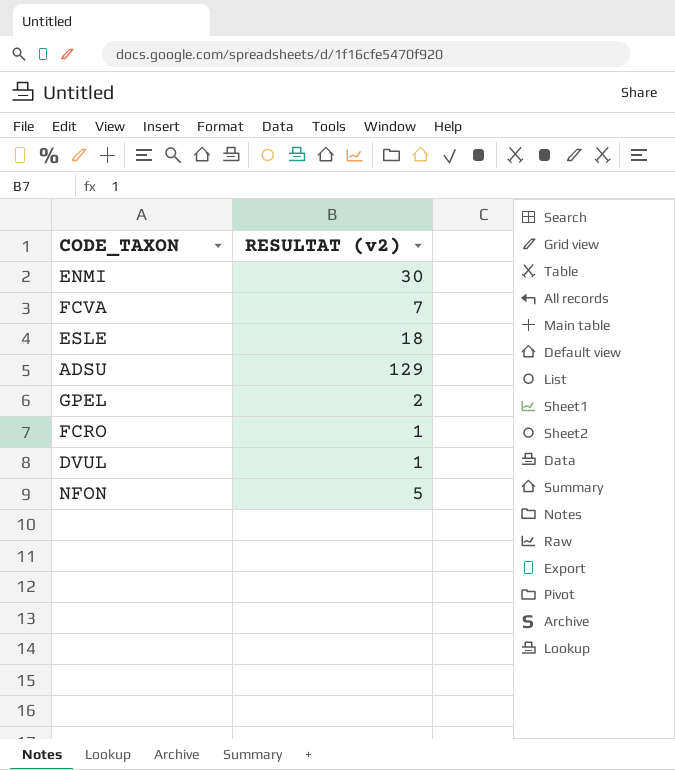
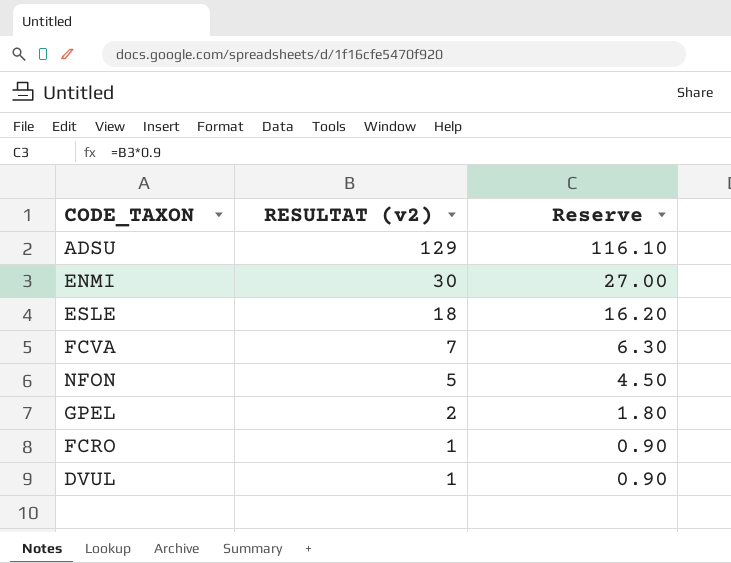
row order: none -> RESULTAT (v2) descending
column Reserve | formula: none -> [RESULTAT (v2)] * 0.9

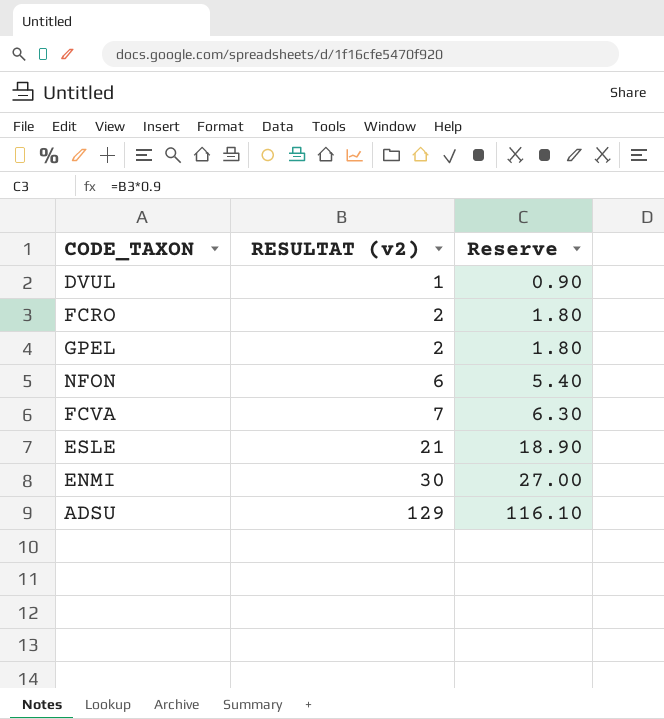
row order: RESULTAT (v2) descending -> RESULTAT (v2) ascending
FCRO | RESULTAT (v2): 1 -> 2
FCRO | Reserve: 0.90 -> 1.80
NFON | RESULTAT (v2): 5 -> 6
NFON | Reserve: 4.50 -> 5.40
ESLE | RESULTAT (v2): 18 -> 21
ESLE | Reserve: 16.20 -> 18.90

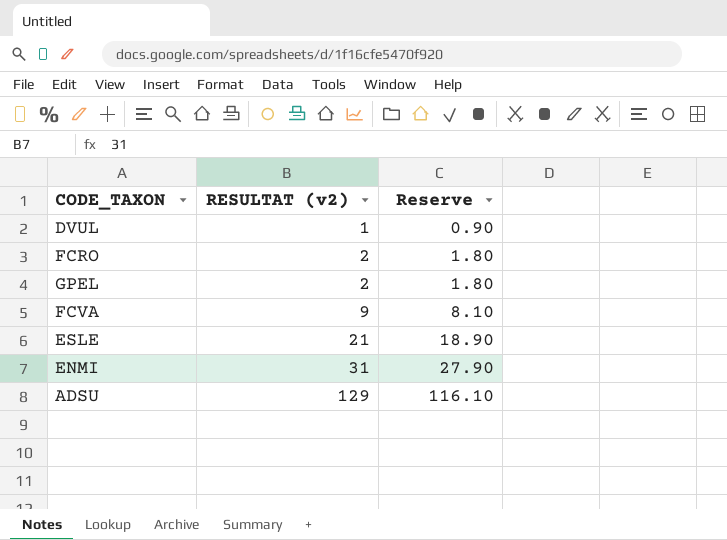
row NFON: 6 | 5.40 -> none
FCVA | RESULTAT (v2): 7 -> 9
FCVA | Reserve: 6.30 -> 8.10
ENMI | RESULTAT (v2): 30 -> 31
ENMI | Reserve: 27.00 -> 27.90

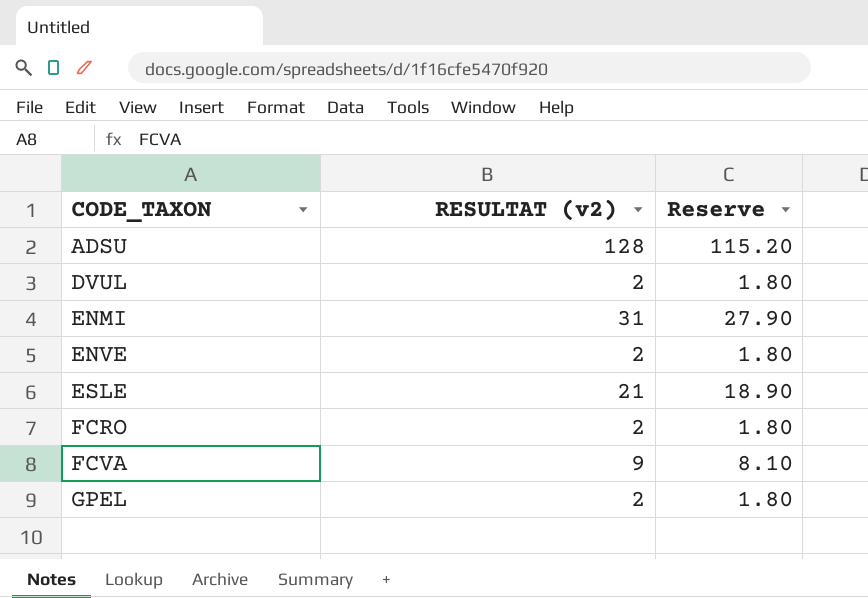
row order: RESULTAT (v2) ascending -> CODE_TAXON ascending
ADSU | RESULTAT (v2): 129 -> 128
ADSU | Reserve: 116.10 -> 115.20
DVUL | RESULTAT (v2): 1 -> 2
DVUL | Reserve: 0.90 -> 1.80
row ENVE: none -> 2 | 1.80

